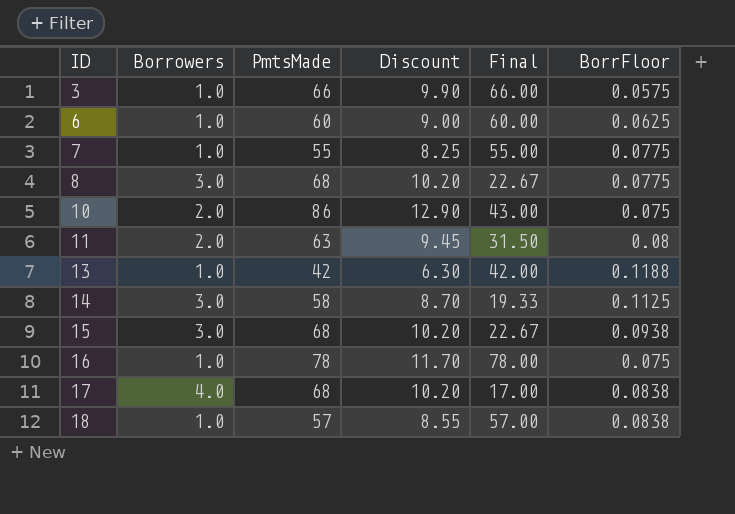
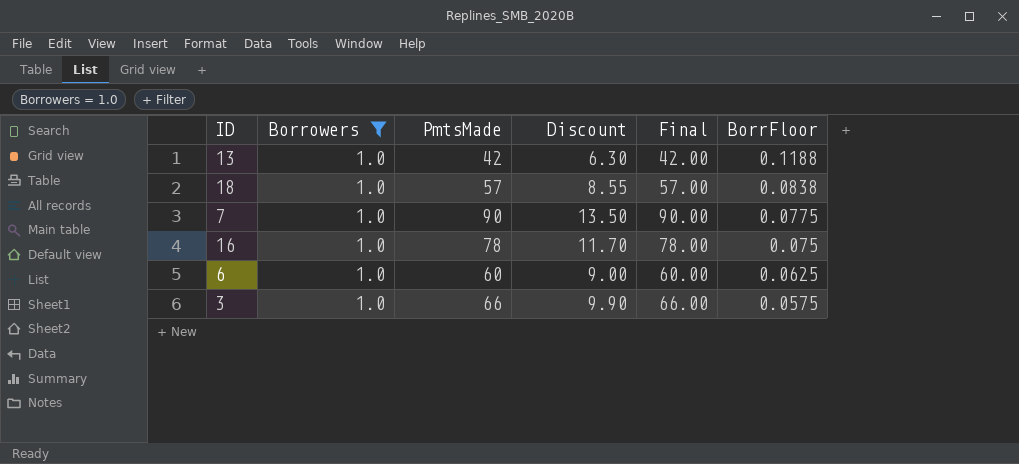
filter: none -> Borrowers = 1.0
row order: ID ascending -> BorrFloor descending
7 | PmtsMade: 55 -> 90
7 | Discount: 8.25 -> 13.50
7 | Final: 55.00 -> 90.00

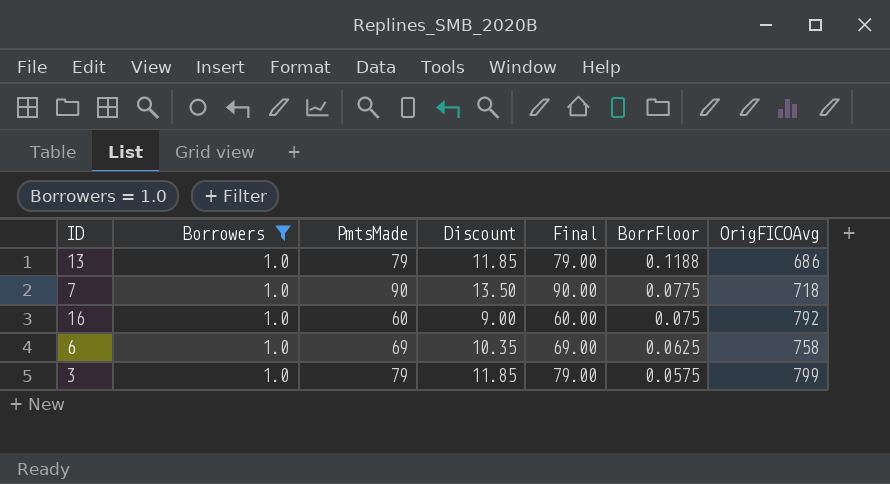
column OrigFICOAvg | position: none -> 7
row 18: 1.0 | 57 | 8.55 | 57.00 | 0.0838 -> none
13 | PmtsMade: 42 -> 79
13 | Discount: 6.30 -> 11.85
13 | Final: 42.00 -> 79.00
16 | PmtsMade: 78 -> 60
16 | Discount: 11.70 -> 9.00
16 | Final: 78.00 -> 60.00
6 | PmtsMade: 60 -> 69
6 | Discount: 9.00 -> 10.35
6 | Final: 60.00 -> 69.00
3 | PmtsMade: 66 -> 79
3 | Discount: 9.90 -> 11.85
3 | Final: 66.00 -> 79.00

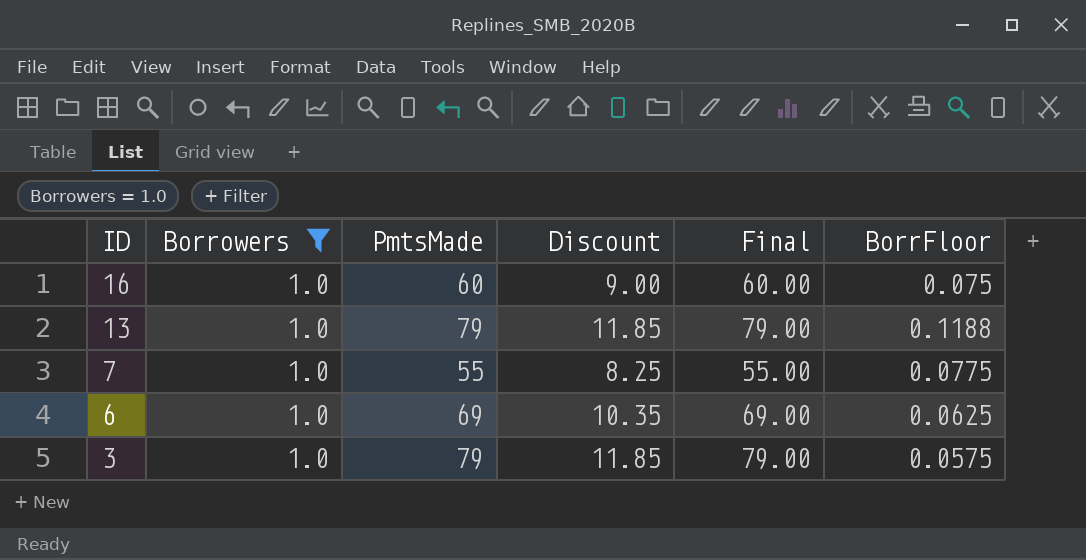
row order: BorrFloor descending -> ID descending
column OrigFICOAvg | position: 7 -> none
7 | PmtsMade: 90 -> 55
7 | Discount: 13.50 -> 8.25
7 | Final: 90.00 -> 55.00

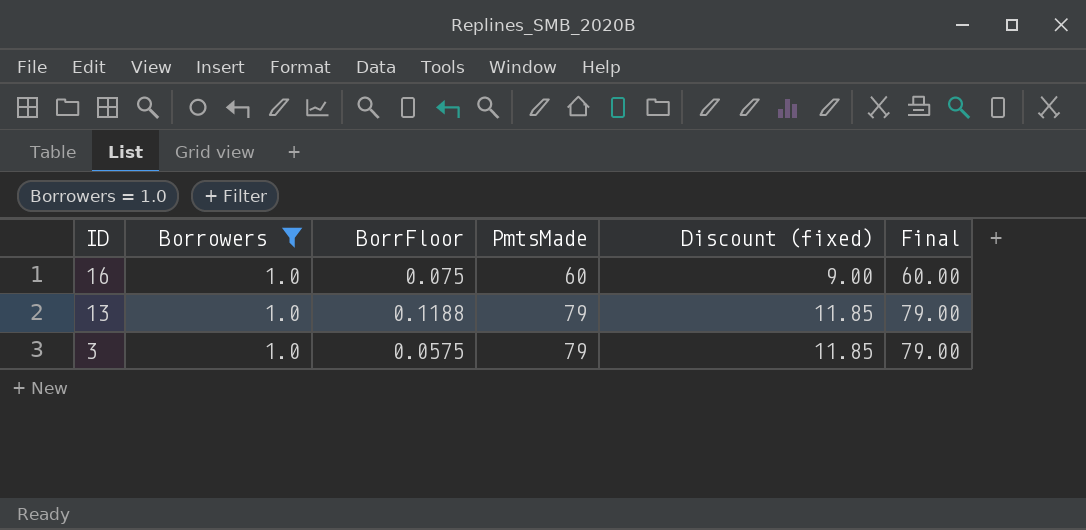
column BorrFloor | position: 6 -> 3
column name: Discount -> Discount (fixed)
row 7: 1.0 | 55 | 8.25 | 55.00 | 0.0775 -> none
row 6: 1.0 | 69 | 10.35 | 69.00 | 0.0625 -> none

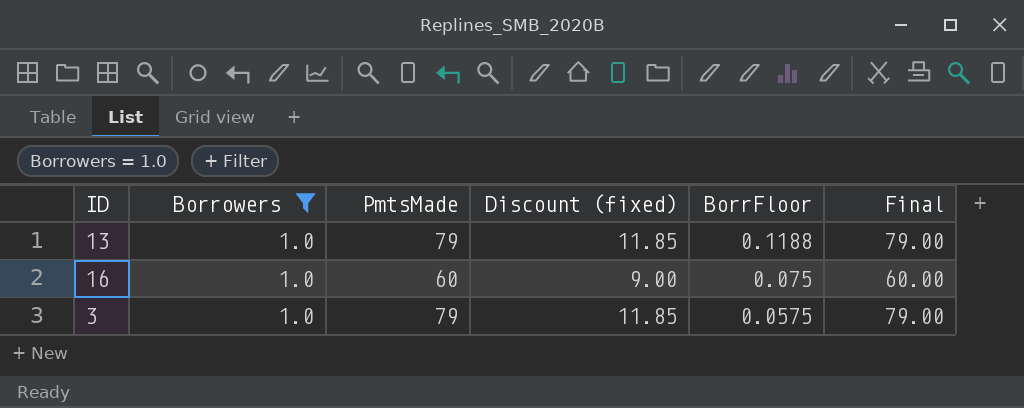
row order: ID descending -> BorrFloor descending
column BorrFloor | position: 3 -> 5

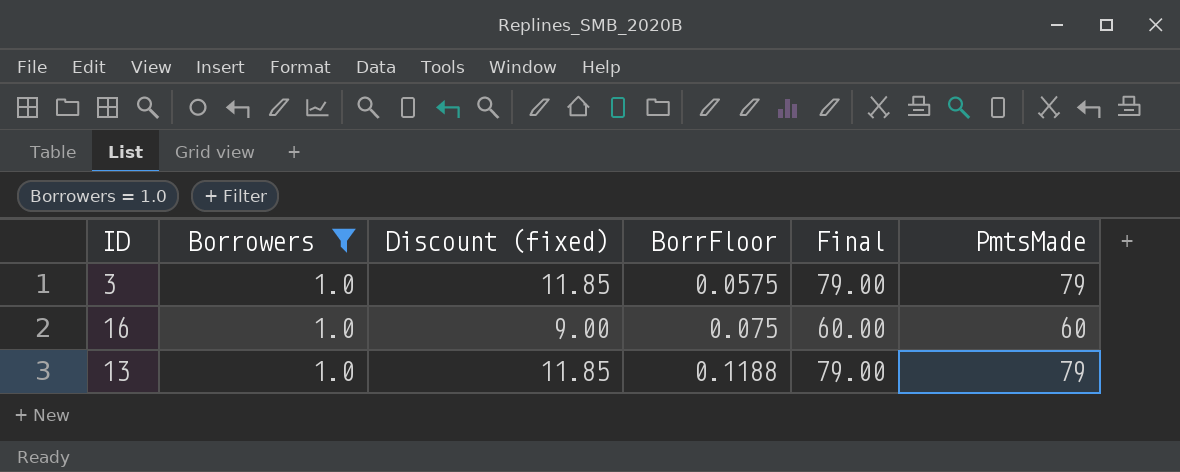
row order: BorrFloor descending -> BorrFloor ascending
column PmtsMade | position: 3 -> 6

